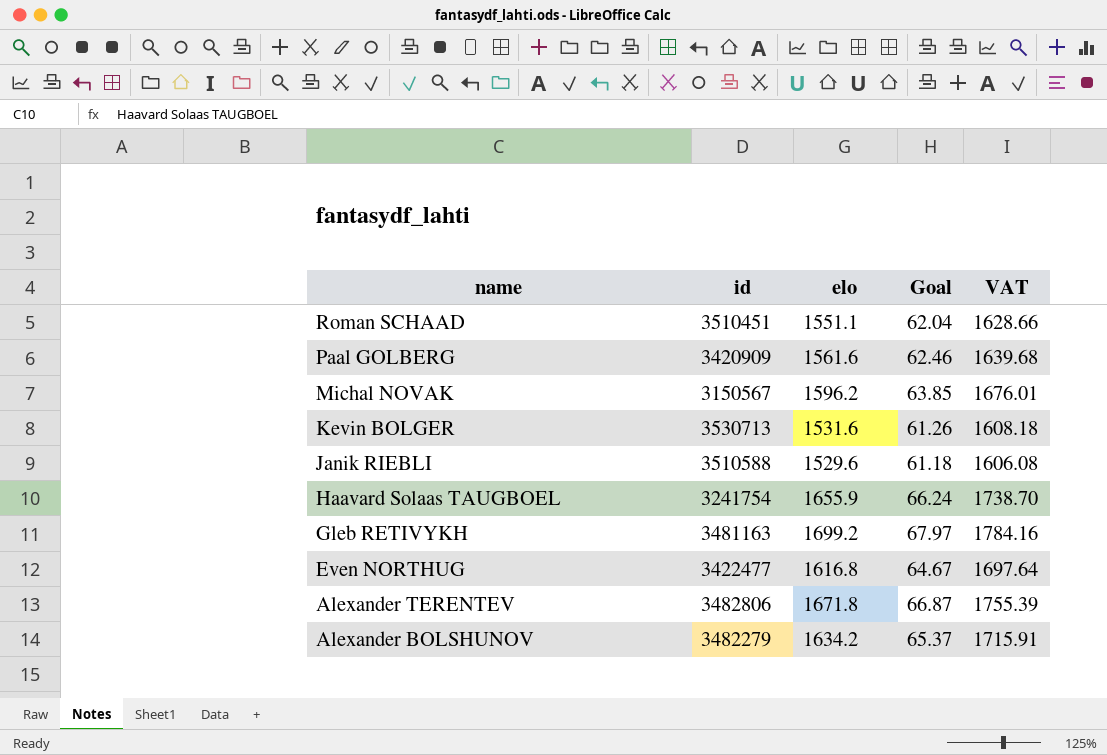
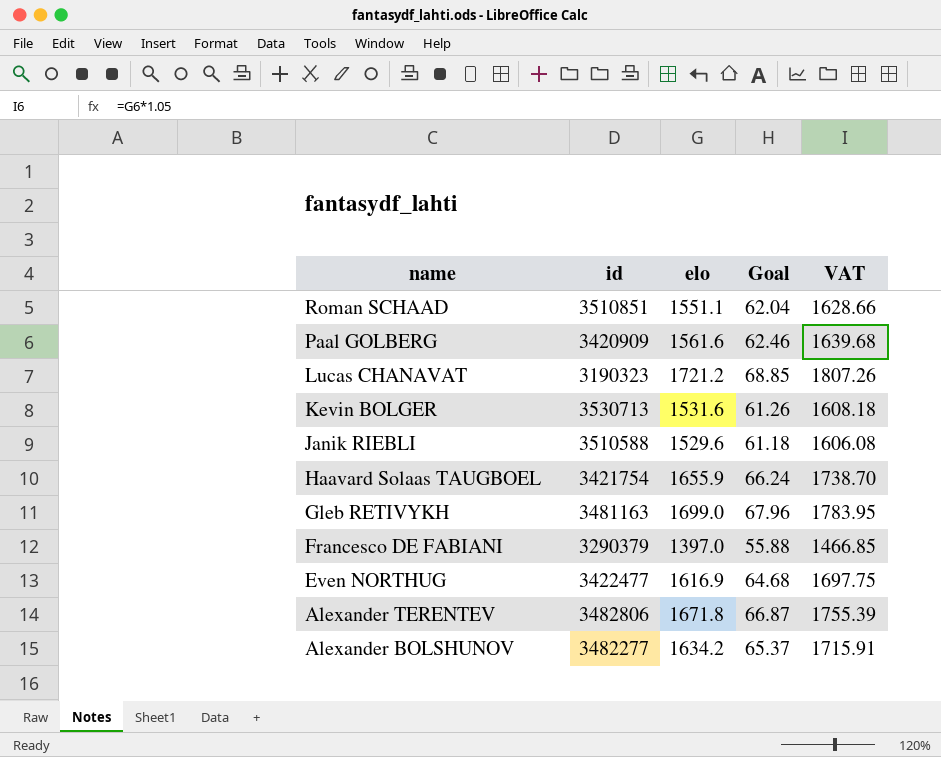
row Michal NOVAK: 3150567 | 1596.2 | 63.85 | 1676.01 -> none
Roman SCHAAD | id: 3510451 -> 3510851
row Lucas CHANAVAT: none -> 3190323 | 1721.2 | 68.85 | 1807.26
Haavard Solaas TAUGBOEL | id: 3241754 -> 3421754
Gleb RETIVYKH | elo: 1699.2 -> 1699.0
Gleb RETIVYKH | Goal: 67.97 -> 67.96
Gleb RETIVYKH | VAT: 1784.16 -> 1783.95
row Francesco DE FABIANI: none -> 3290379 | 1397.0 | 55.88 | 1466.85
Even NORTHUG | elo: 1616.8 -> 1616.9
Even NORTHUG | Goal: 64.67 -> 64.68
Even NORTHUG | VAT: 1697.64 -> 1697.75
Alexander BOLSHUNOV | id: 3482279 -> 3482277

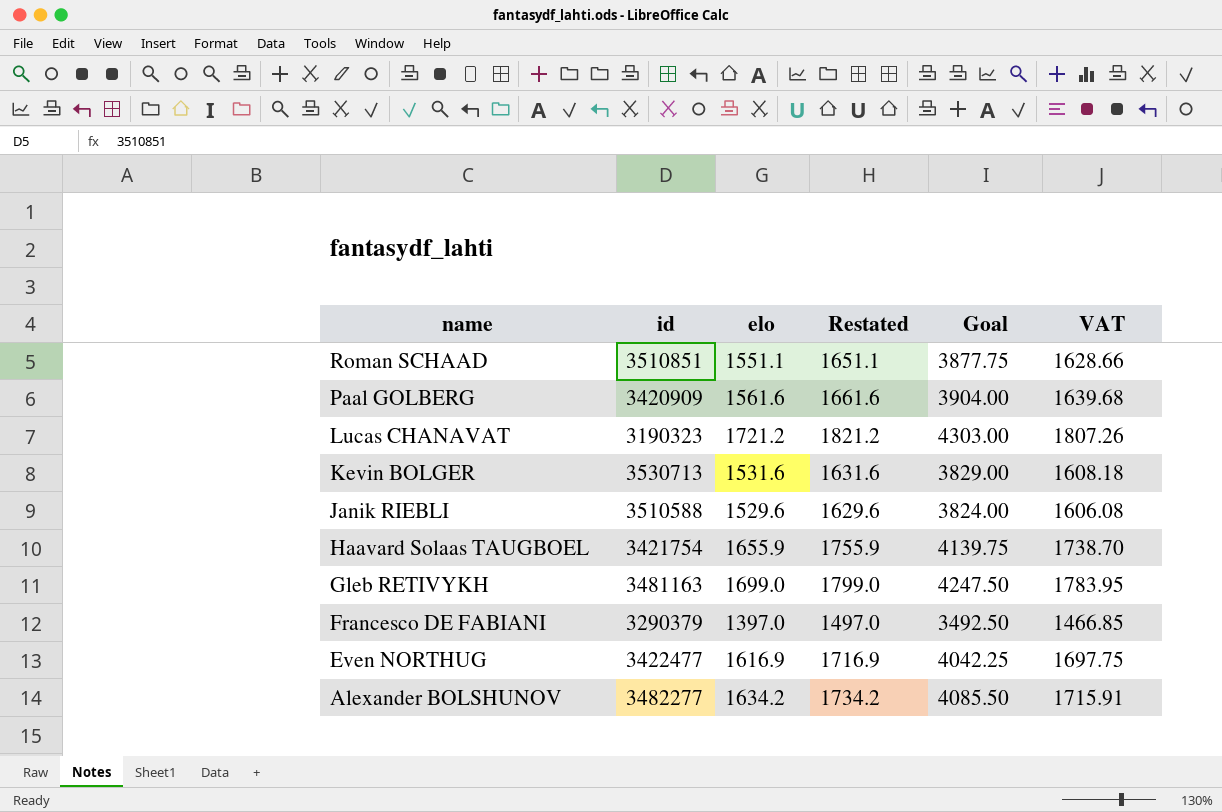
column Restated | formula: none -> [elo] + 100
column Goal | formula: [elo] * 0.04 -> [elo] * 2.5
row Alexander TERENTEV: 3482806 | 1671.8 | 66.87 | 1755.39 -> none

